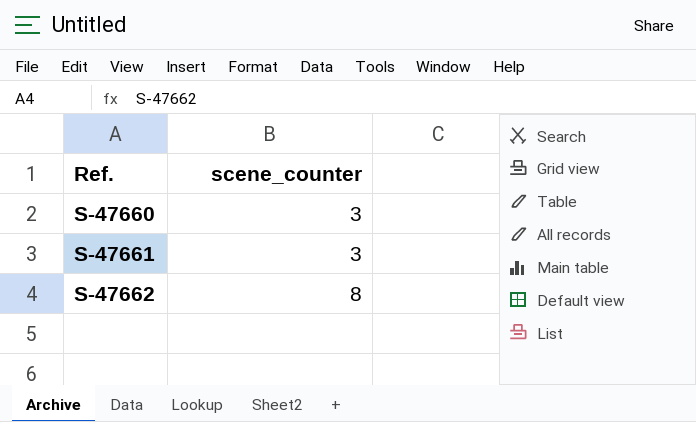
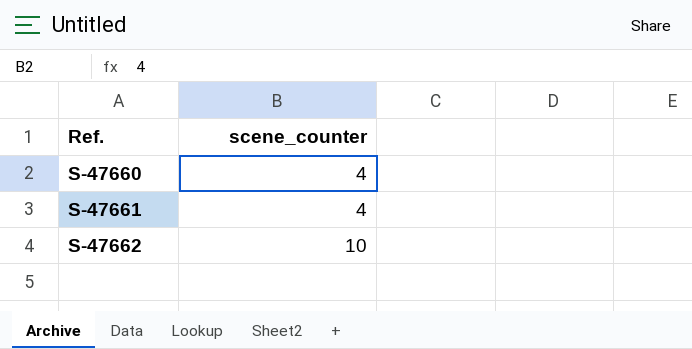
S-47660 | scene_counter: 3 -> 4
S-47661 | scene_counter: 3 -> 4
S-47662 | scene_counter: 8 -> 10

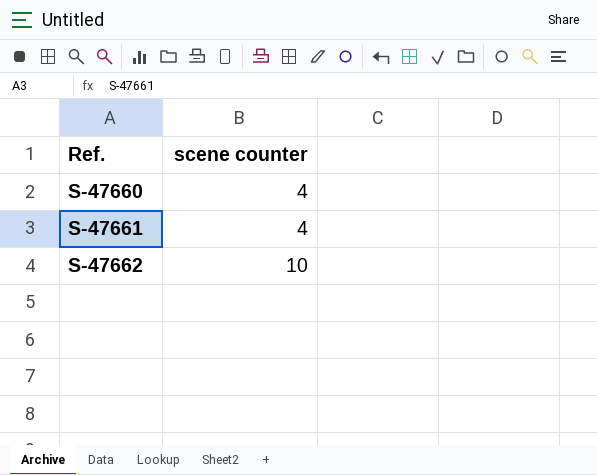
column name: scene_counter -> scene counter

